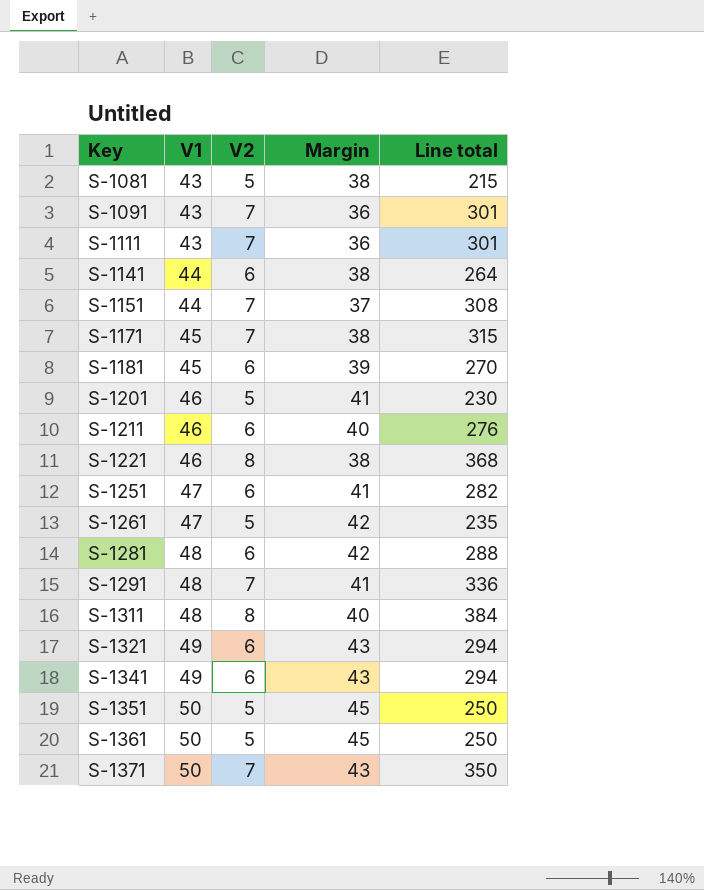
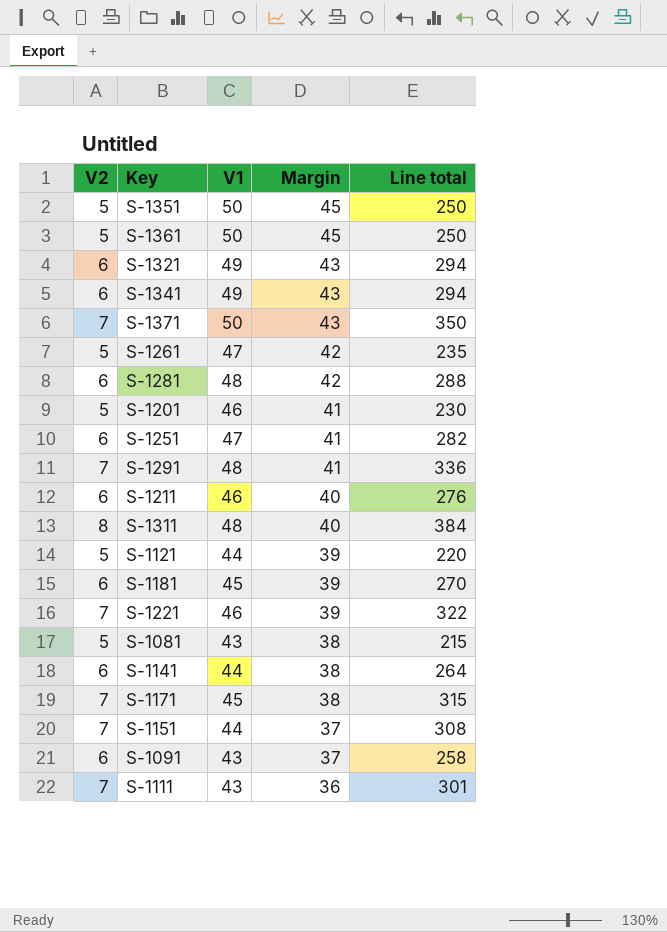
row order: Key ascending -> Margin descending
column V2 | position: 3 -> 1
row S-1121: none -> 5 | 44 | 39 | 220
S-1221 | V2: 8 -> 7
S-1221 | Margin: 38 -> 39
S-1221 | Line total: 368 -> 322
S-1091 | V2: 7 -> 6
S-1091 | Margin: 36 -> 37
S-1091 | Line total: 301 -> 258

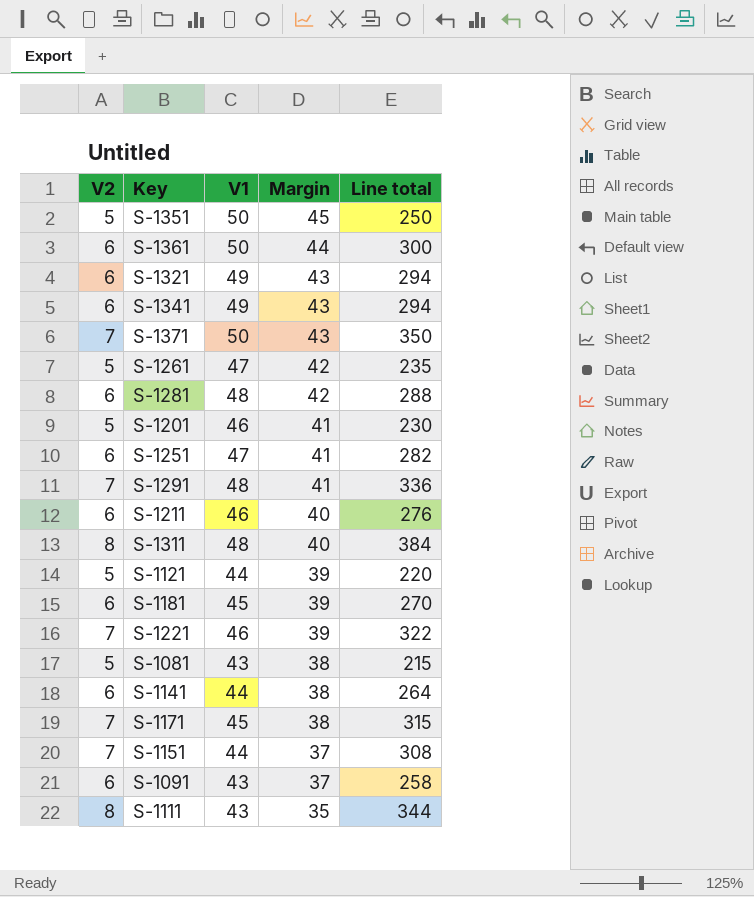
S-1361 | V2: 5 -> 6
S-1361 | Margin: 45 -> 44
S-1361 | Line total: 250 -> 300
S-1111 | V2: 7 -> 8
S-1111 | Margin: 36 -> 35
S-1111 | Line total: 301 -> 344

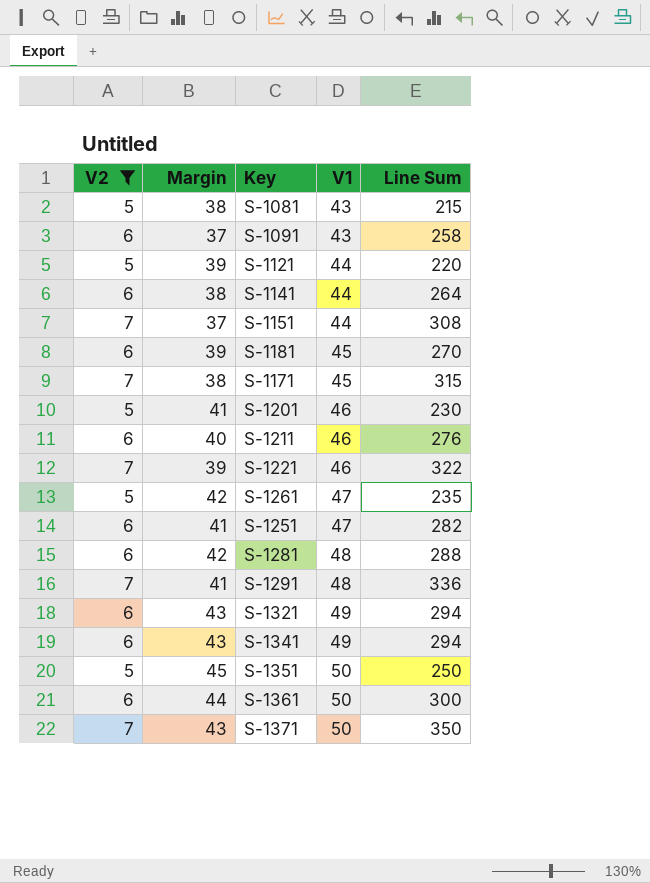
filter: none -> V2 != 8
row order: Margin descending -> V1 ascending
column Margin | position: 4 -> 2
column name: Line total -> Line Sum

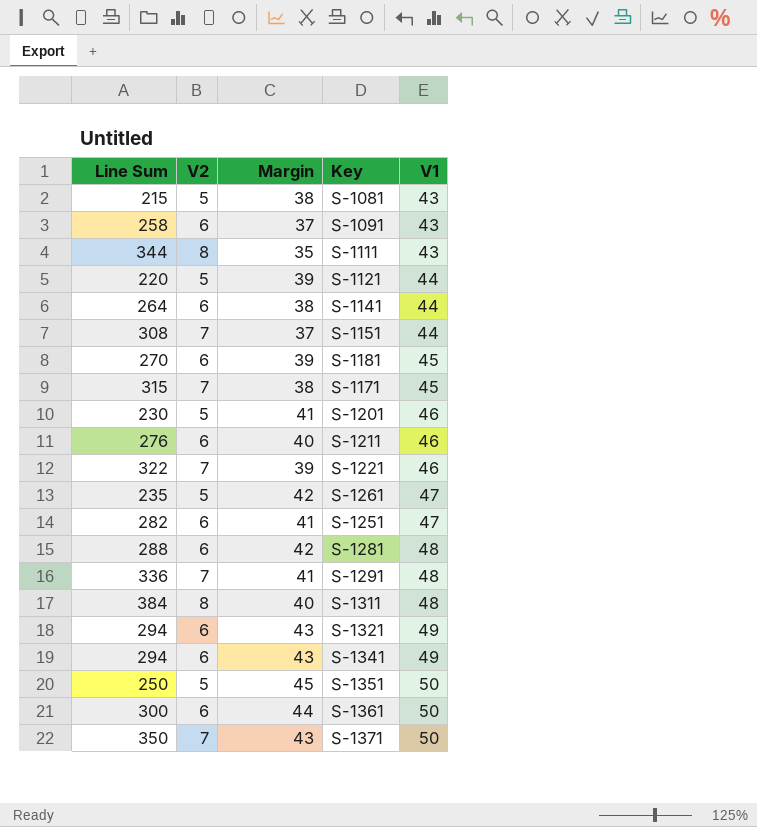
filter: V2 != 8 -> none
column Line Sum | position: 5 -> 1

